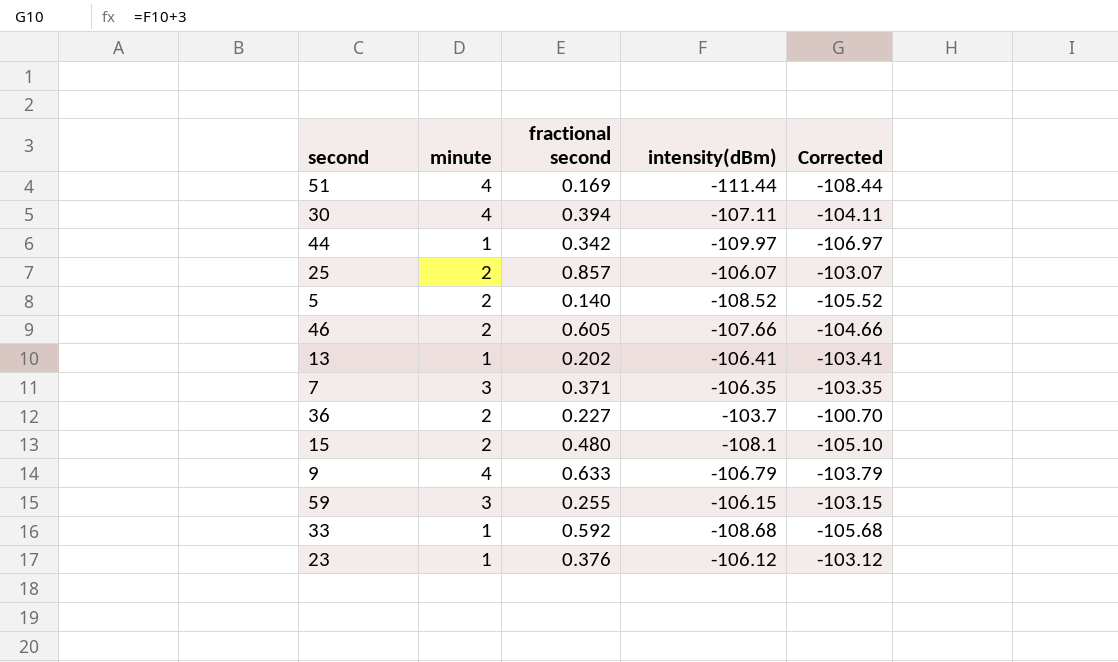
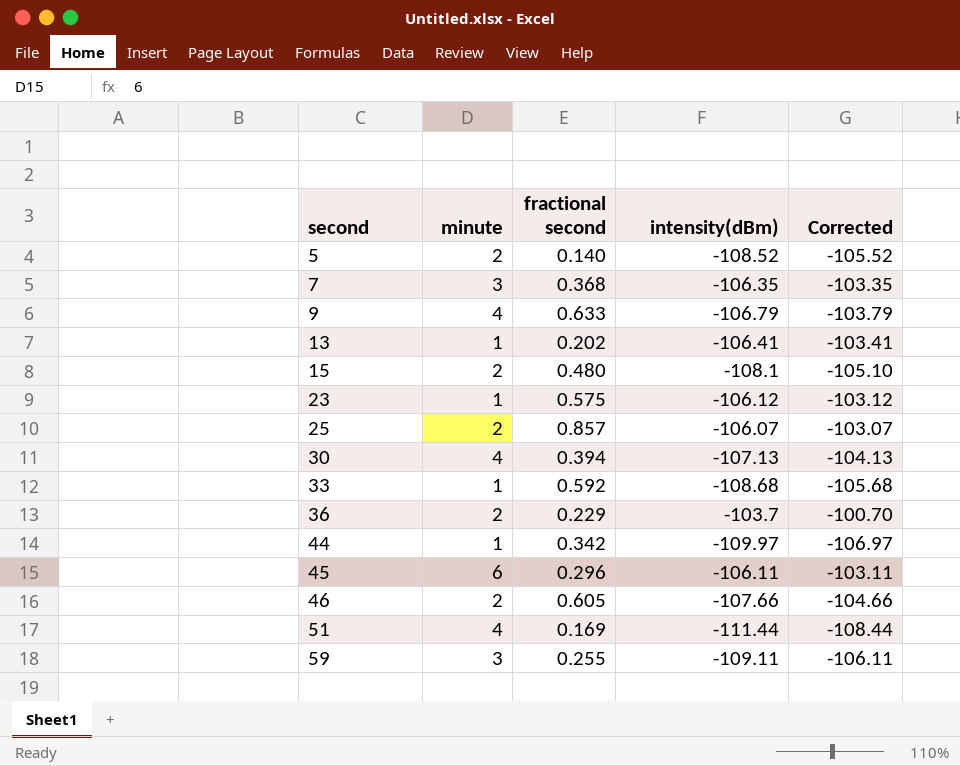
row order: none -> second ascending
7 | fractional second: 0.371 -> 0.368
23 | fractional second: 0.376 -> 0.575
30 | intensity(dBm): -107.11 -> -107.13
30 | Corrected: -104.11 -> -104.13
36 | fractional second: 0.227 -> 0.229
row 45: none -> 6 | 0.296 | -106.11 | -103.11
59 | intensity(dBm): -106.15 -> -109.11
59 | Corrected: -103.15 -> -106.11

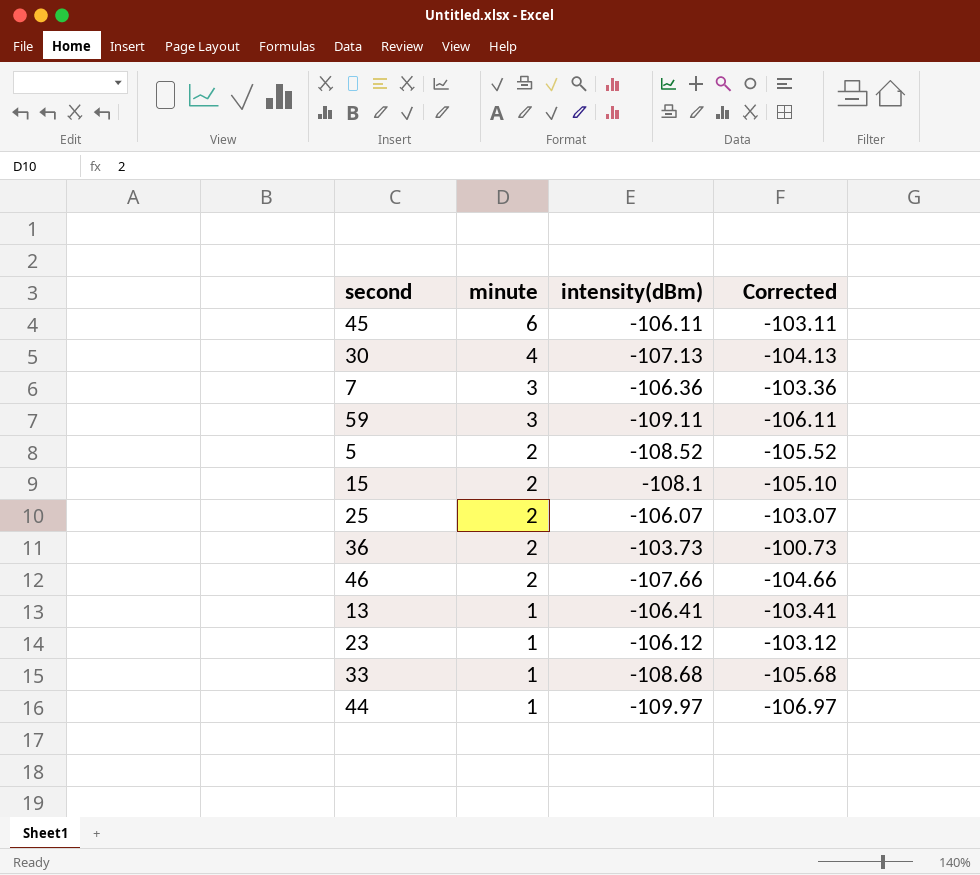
row order: second ascending -> minute descending
column fractional second | position: 3 -> none
row 9: 4 | 0.633 | -106.79 | -103.79 -> none
row 51: 4 | 0.169 | -111.44 | -108.44 -> none
7 | intensity(dBm): -106.35 -> -106.36
7 | Corrected: -103.35 -> -103.36
36 | intensity(dBm): -103.7 -> -103.73
36 | Corrected: -100.70 -> -100.73

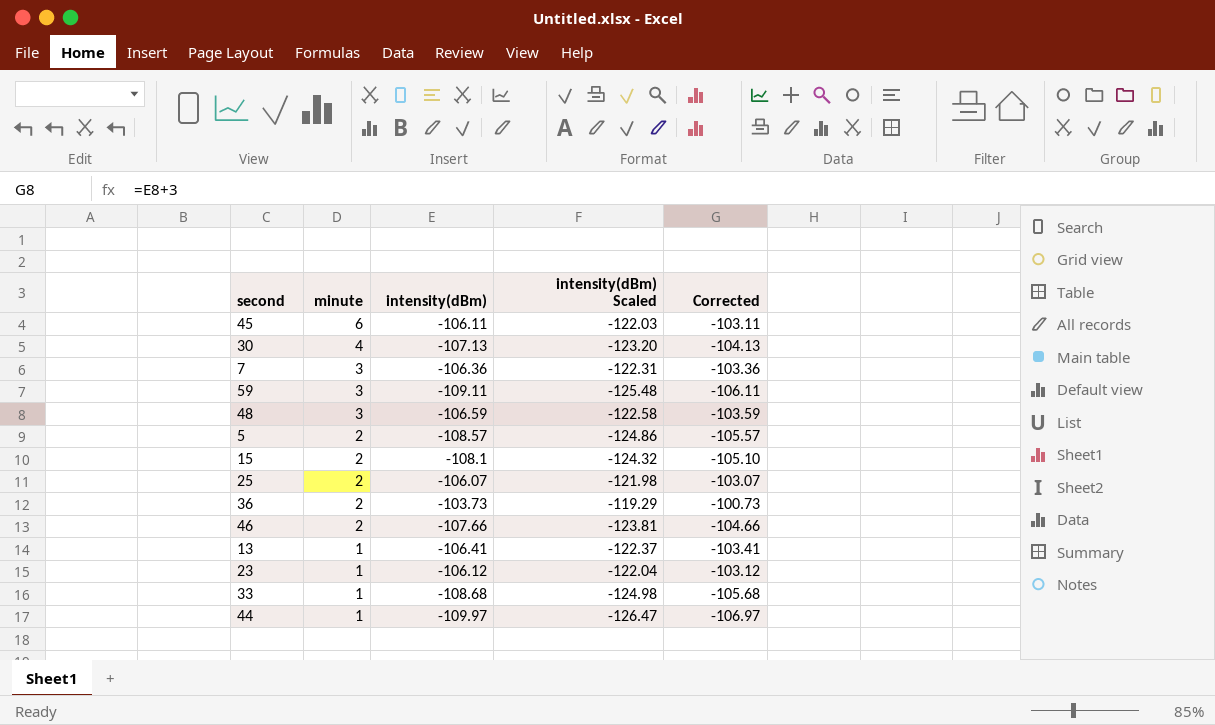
column intensity(dBm) Scaled | formula: none -> [intensity(dBm)] * 1.15
row 48: none -> 3 | -106.59 | -122.58 | -103.59
5 | intensity(dBm): -108.52 -> -108.57
5 | Corrected: -105.52 -> -105.57

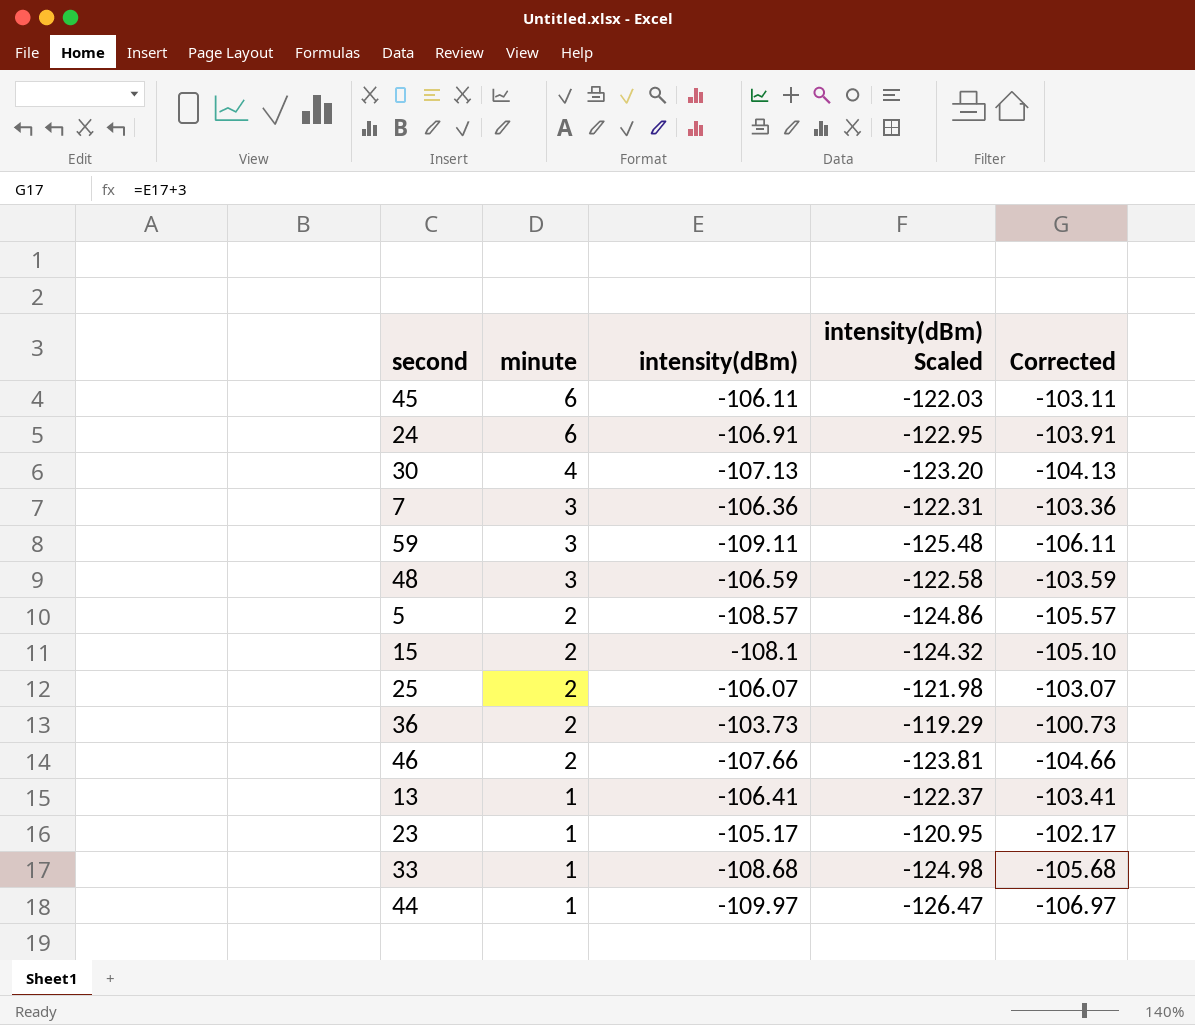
row 24: none -> 6 | -106.91 | -122.95 | -103.91
23 | intensity(dBm): -106.12 -> -105.17
23 | intensity(dBm) Scaled: -122.04 -> -120.95
23 | Corrected: -103.12 -> -102.17

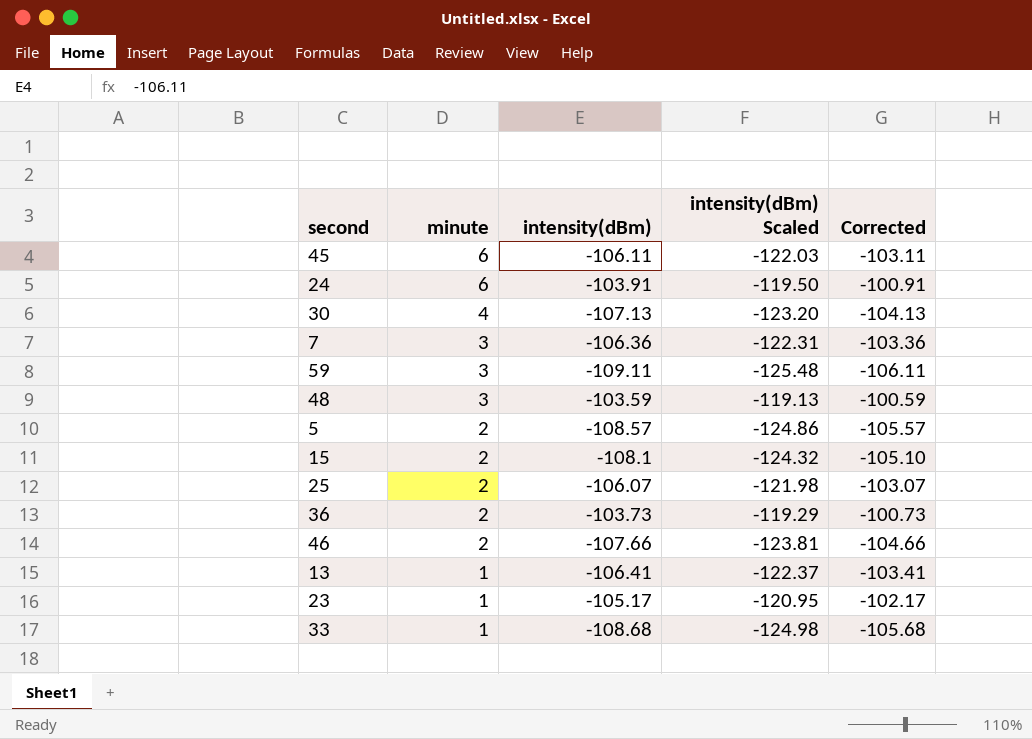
row 44: 1 | -109.97 | -126.47 | -106.97 -> none
24 | intensity(dBm): -106.91 -> -103.91
24 | intensity(dBm) Scaled: -122.95 -> -119.50
24 | Corrected: -103.91 -> -100.91
48 | intensity(dBm): -106.59 -> -103.59
48 | intensity(dBm) Scaled: -122.58 -> -119.13
48 | Corrected: -103.59 -> -100.59

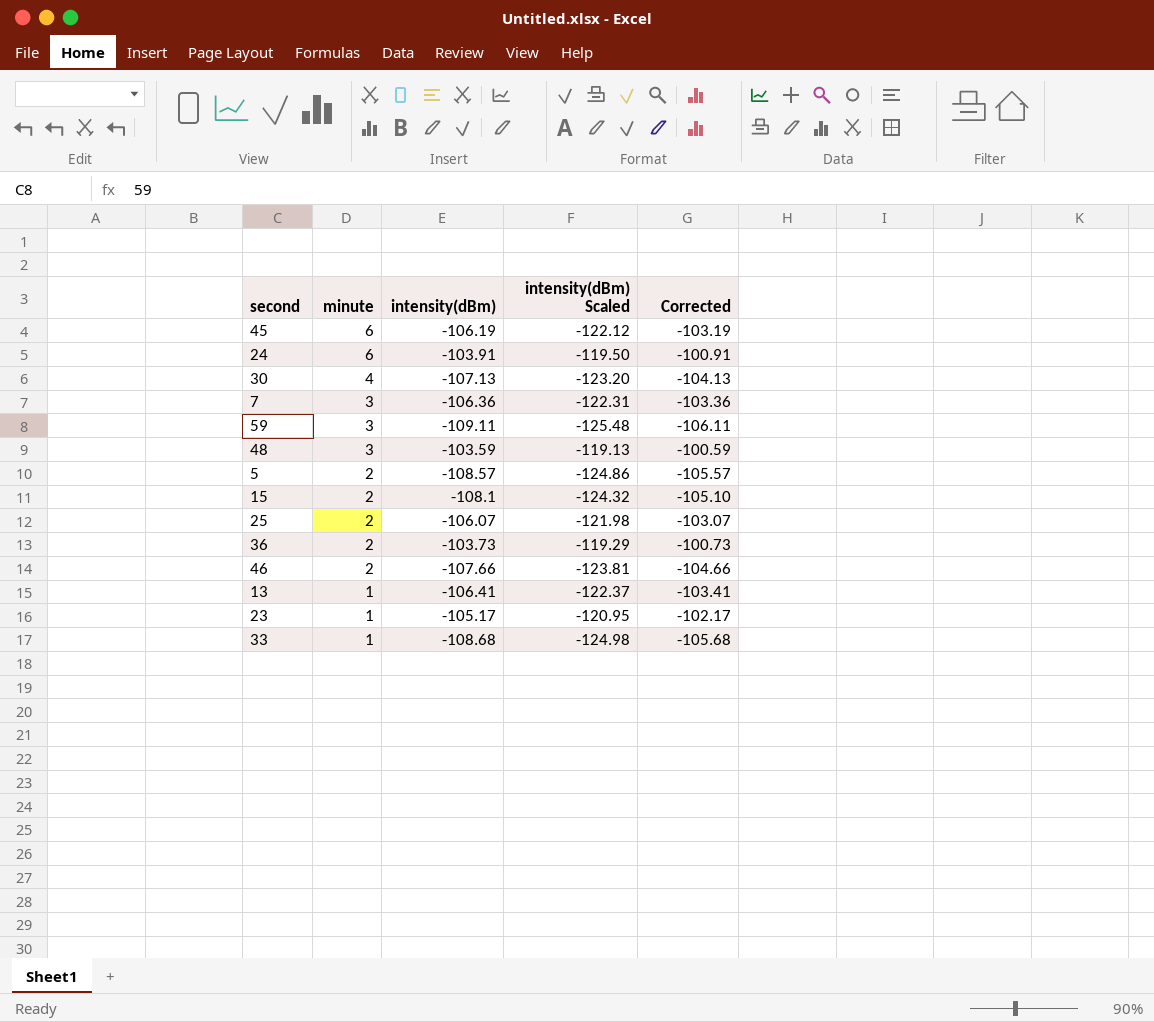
45 | intensity(dBm): -106.11 -> -106.19
45 | intensity(dBm) Scaled: -122.03 -> -122.12
45 | Corrected: -103.11 -> -103.19

